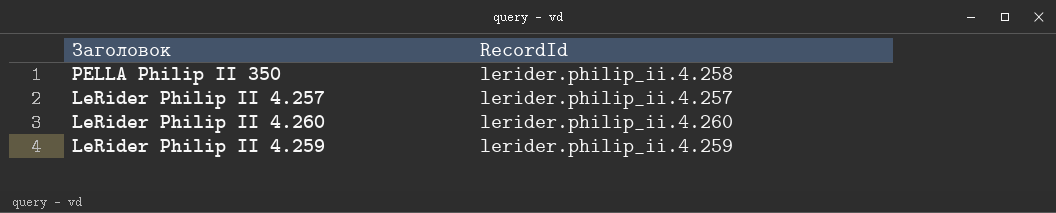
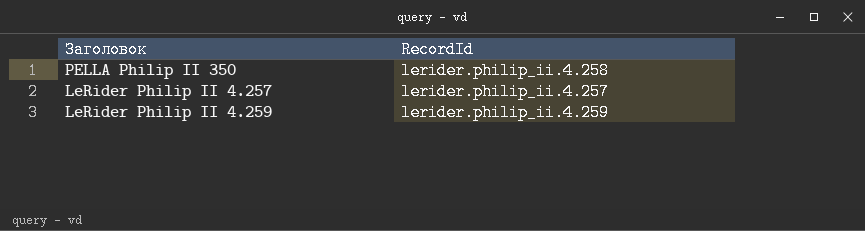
row LeRider Philip II 4.260: lerider.philip_ii.4.260 -> none

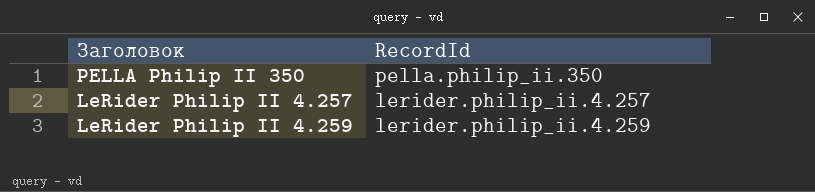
PELLA Philip II 350 | RecordId: lerider.philip_ii.4.258 -> pella.philip_ii.350

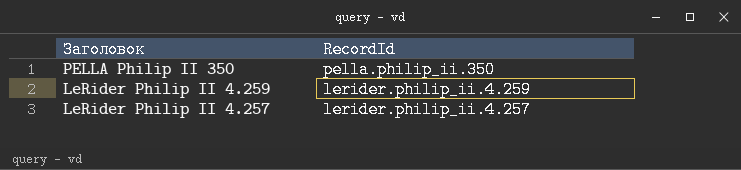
row order: none -> Заголовок descending

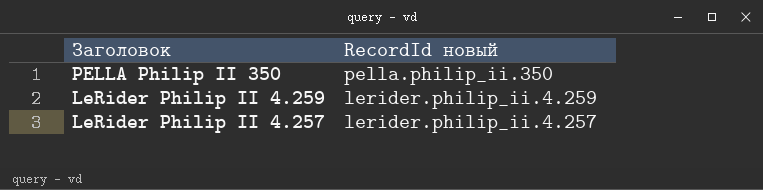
column name: RecordId -> RecordId новый

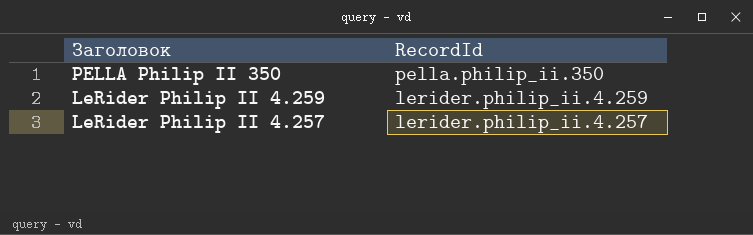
column name: RecordId новый -> RecordId

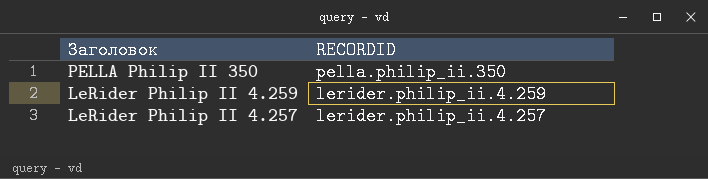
column name: RecordId -> RECORDID

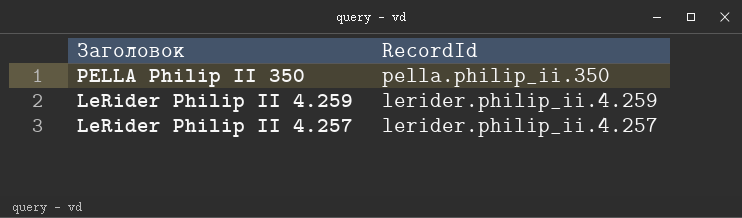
column name: RECORDID -> RecordId

